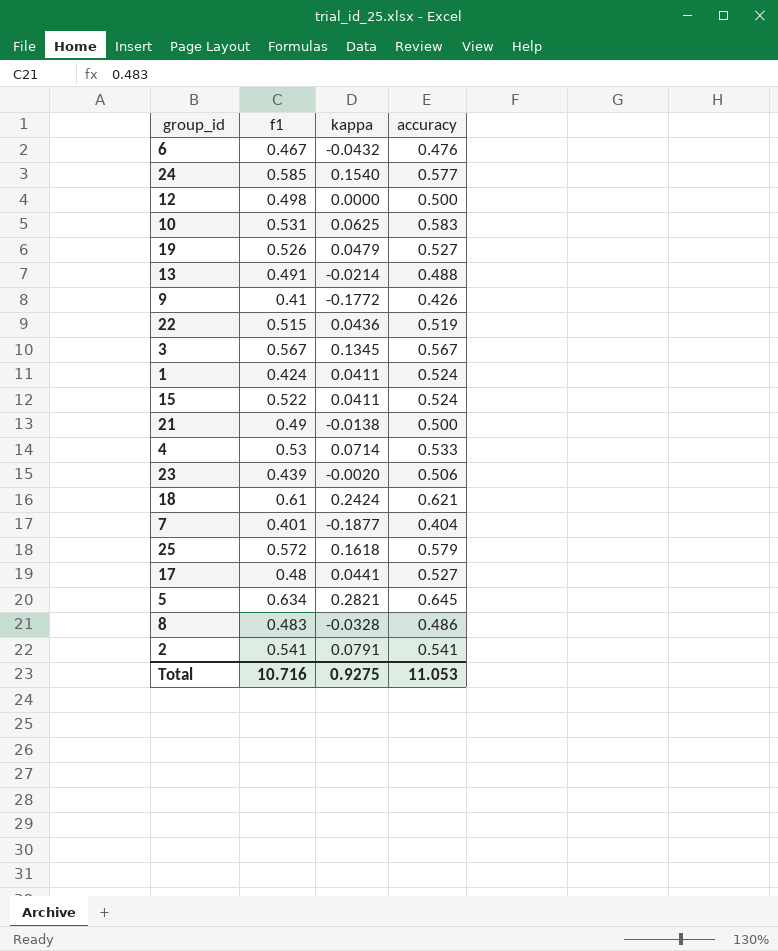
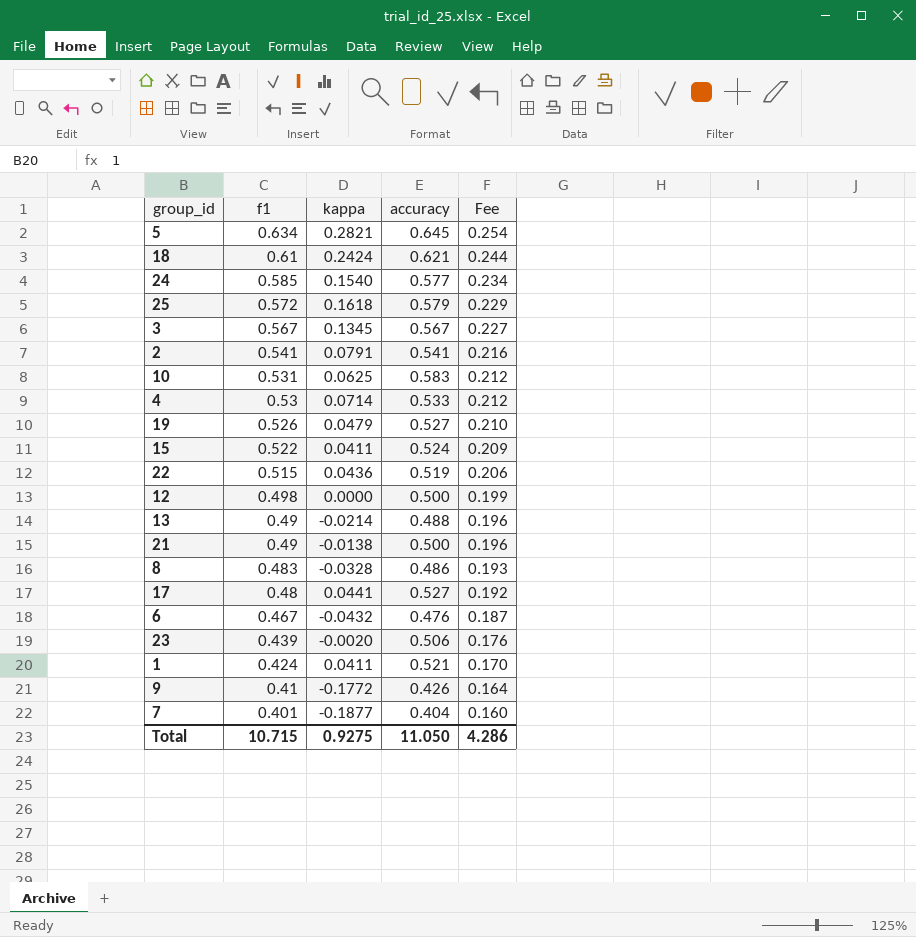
row order: none -> f1 descending
column Fee | formula: none -> [f1] * 0.4
13 | f1: 0.491 -> 0.49
1 | accuracy: 0.524 -> 0.521
Total | f1: 10.716 -> 10.715
Total | accuracy: 11.053 -> 11.050

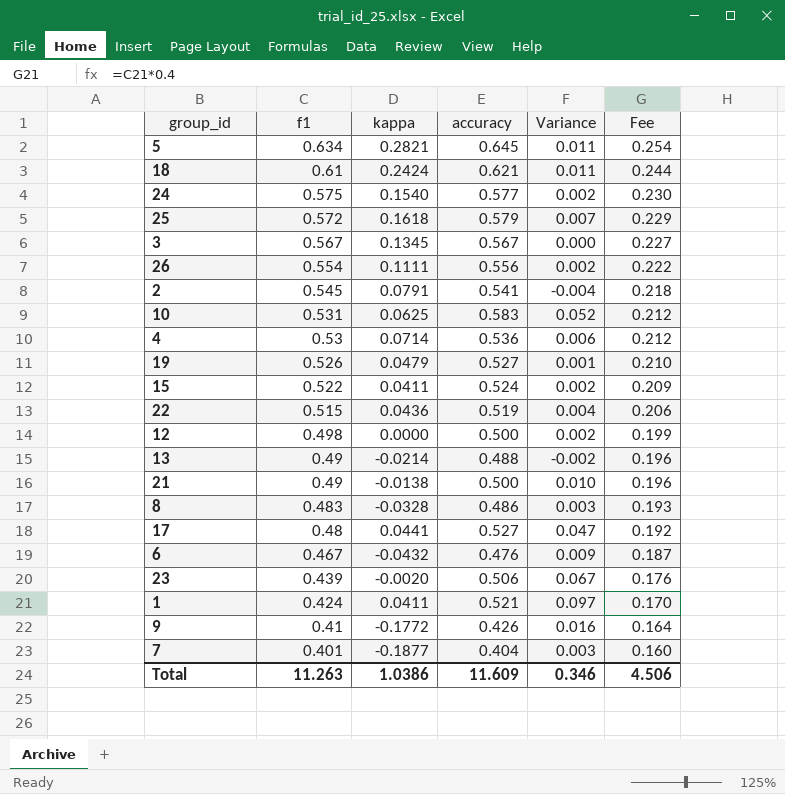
column Variance | formula: none -> [accuracy] - [f1]
24 | f1: 0.585 -> 0.575
24 | Fee: 0.234 -> 0.230
row 26: none -> 0.554 | 0.1111 | 0.556 | 0.002 | 0.222
2 | f1: 0.541 -> 0.545
2 | Fee: 0.216 -> 0.218
4 | accuracy: 0.533 -> 0.536
Total | f1: 10.715 -> 11.263
Total | kappa: 0.9275 -> 1.0386
Total | accuracy: 11.050 -> 11.609
Total | Fee: 4.286 -> 4.506

